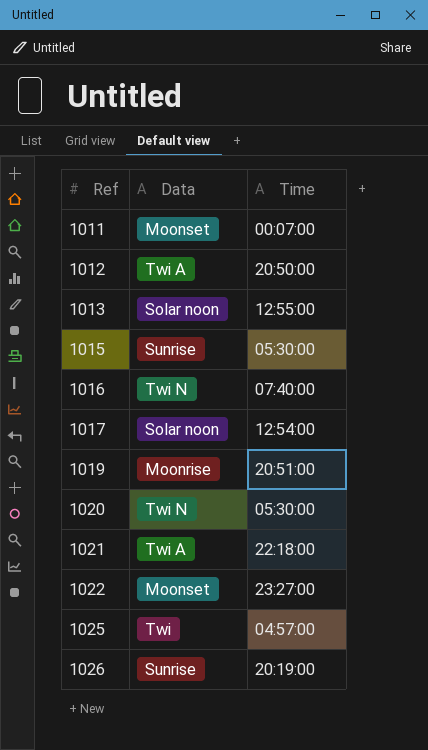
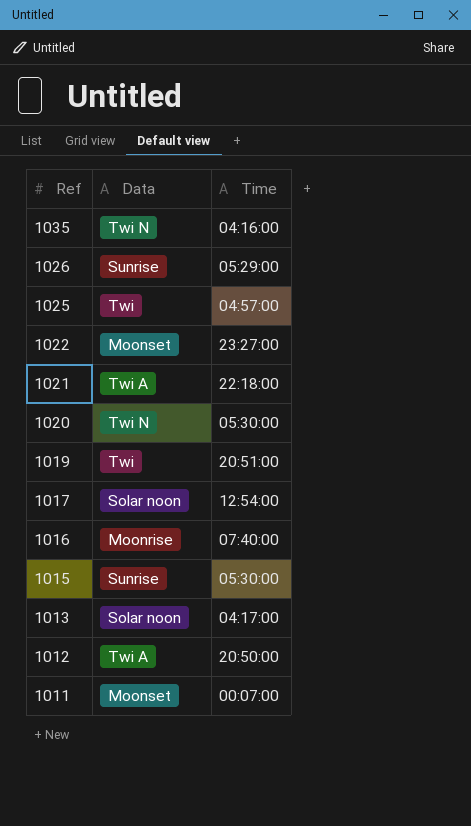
row order: Ref ascending -> Ref descending
row 1035: none -> Twi N | 04:16:00
1026 | Time: 20:19:00 -> 05:29:00
1019 | Data: Moonrise -> Twi
1016 | Data: Twi N -> Moonrise
1013 | Time: 12:55:00 -> 04:17:00

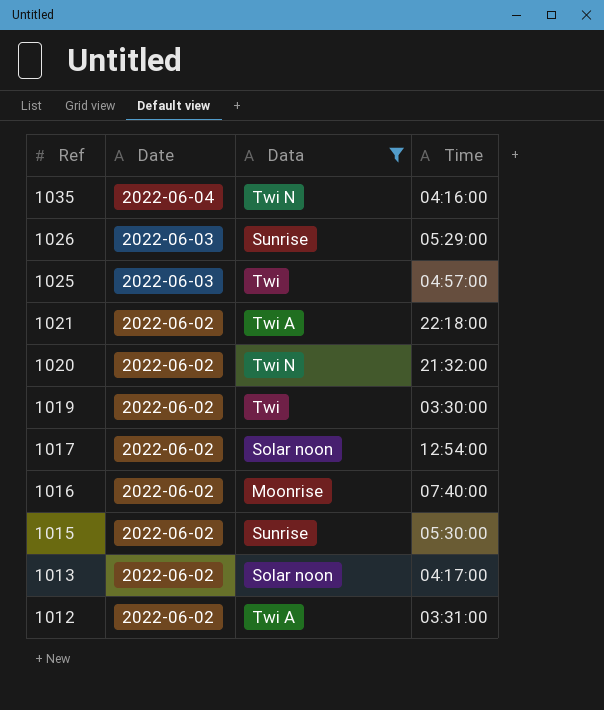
filter: none -> Data != Moonset
column Date | position: none -> 2
1020 | Time: 05:30:00 -> 21:32:00
1019 | Time: 20:51:00 -> 03:30:00
1012 | Time: 20:50:00 -> 03:31:00

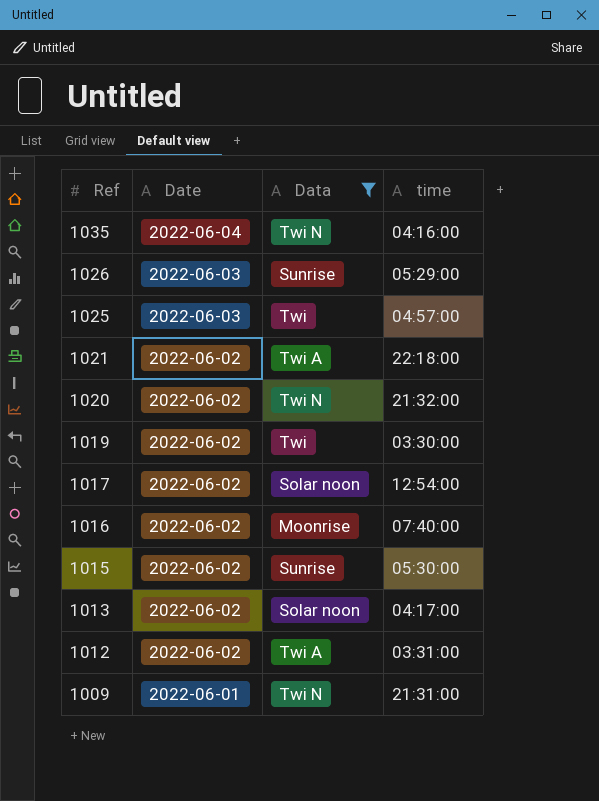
column name: Time -> time
row 1009: none -> 2022-06-01 | Twi N | 21:31:00

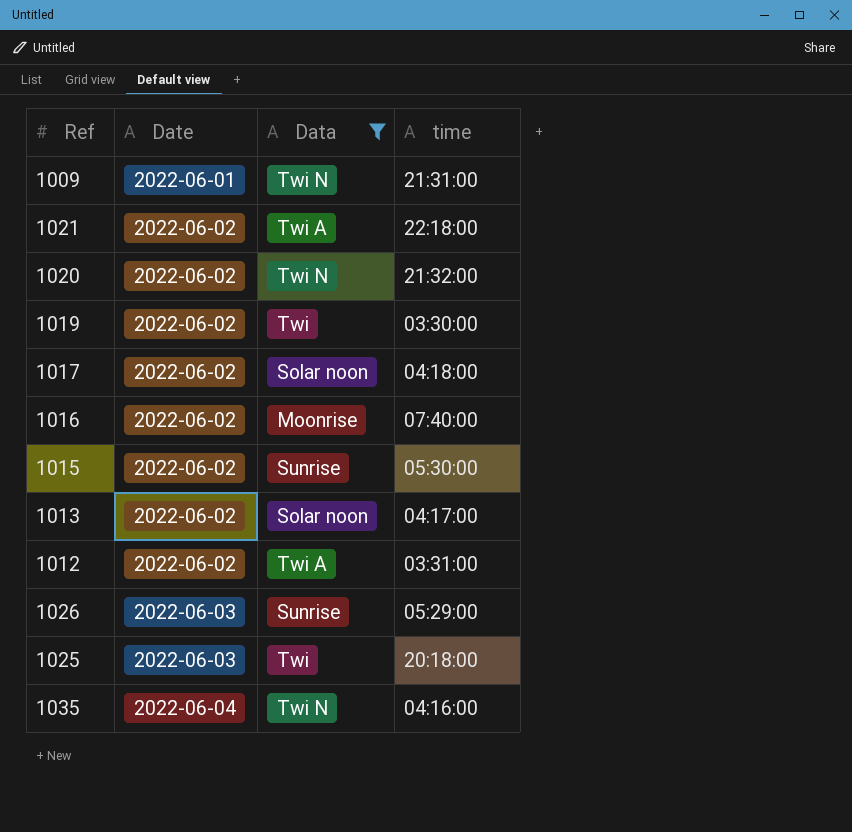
row order: Ref descending -> Date ascending
1017 | time: 12:54:00 -> 04:18:00
1025 | time: 04:57:00 -> 20:18:00

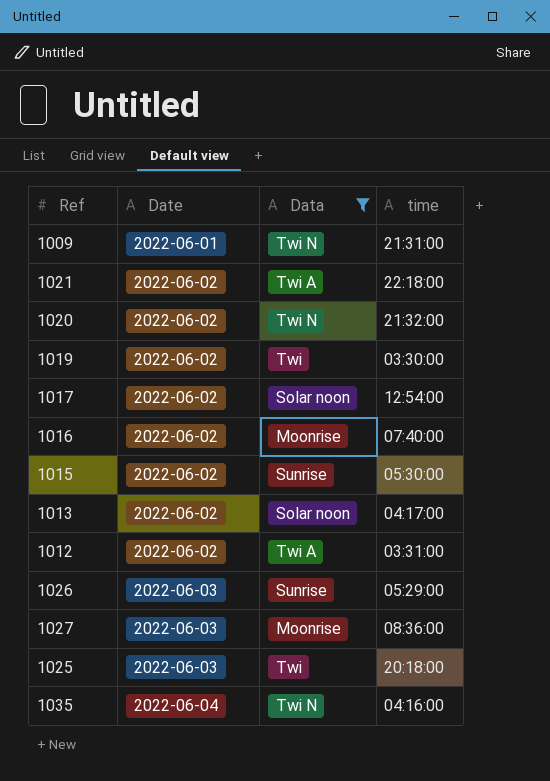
1017 | time: 04:18:00 -> 12:54:00
row 1027: none -> 2022-06-03 | Moonrise | 08:36:00

